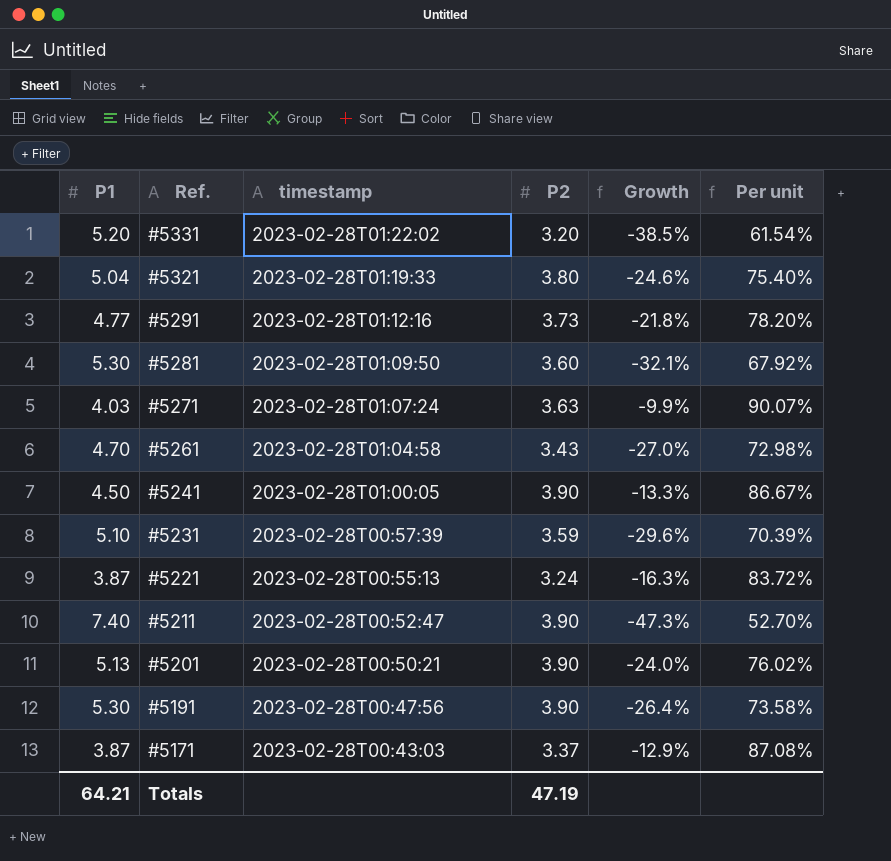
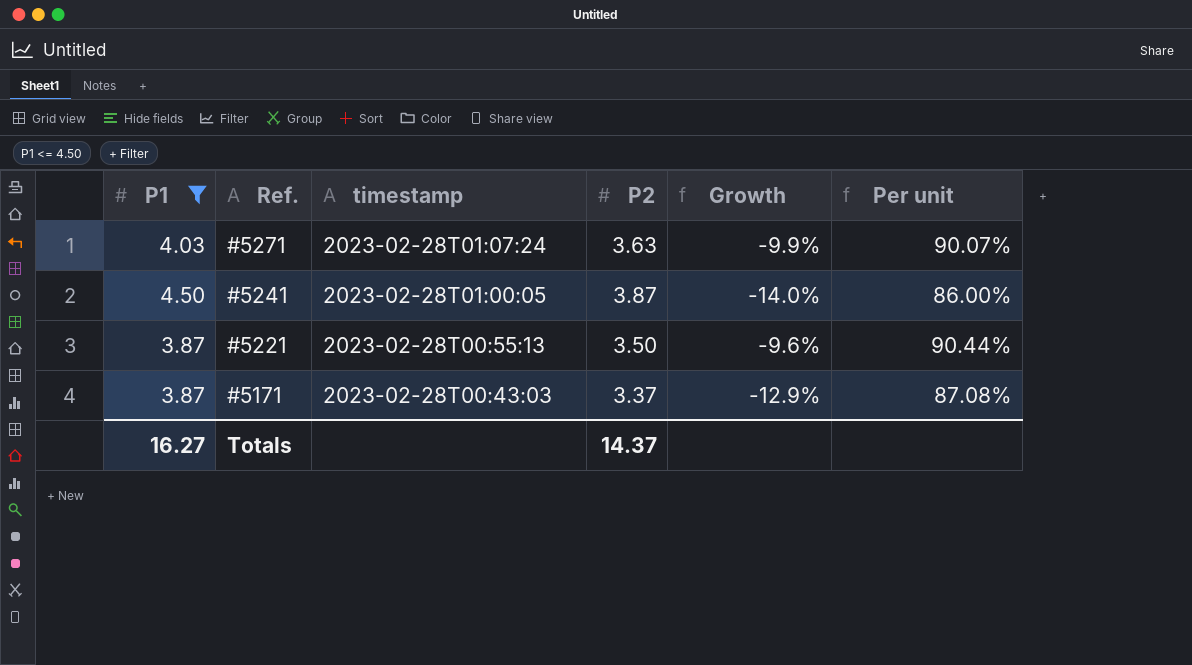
filter: none -> P1 <= 4.50
#5241 | P2: 3.90 -> 3.87
#5241 | Growth: -13.3% -> -14.0%
#5241 | Per unit: 86.67% -> 86.00%
#5221 | P2: 3.24 -> 3.50
#5221 | Growth: -16.3% -> -9.6%
#5221 | Per unit: 83.72% -> 90.44%
Totals | P1: 64.21 -> 16.27
Totals | P2: 47.19 -> 14.37

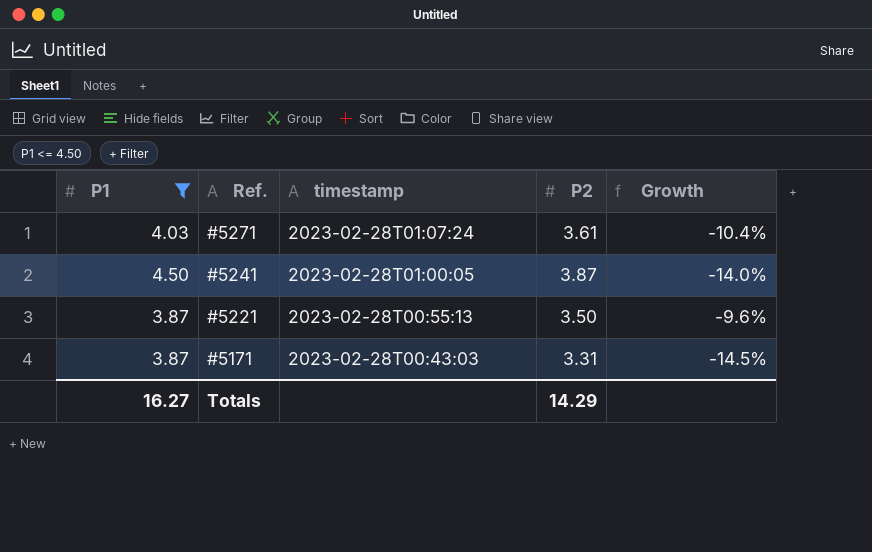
column Per unit | formula: [P2] / [P1] -> none
#5271 | P2: 3.63 -> 3.61
#5271 | Growth: -9.9% -> -10.4%
#5171 | P2: 3.37 -> 3.31
#5171 | Growth: -12.9% -> -14.5%
Totals | P2: 14.37 -> 14.29

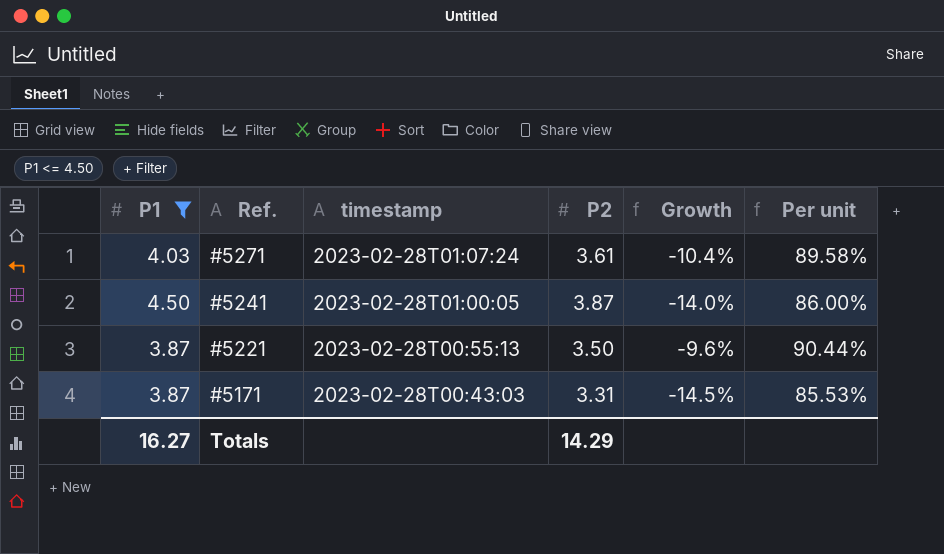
column Per unit | formula: none -> [P2] / [P1]

